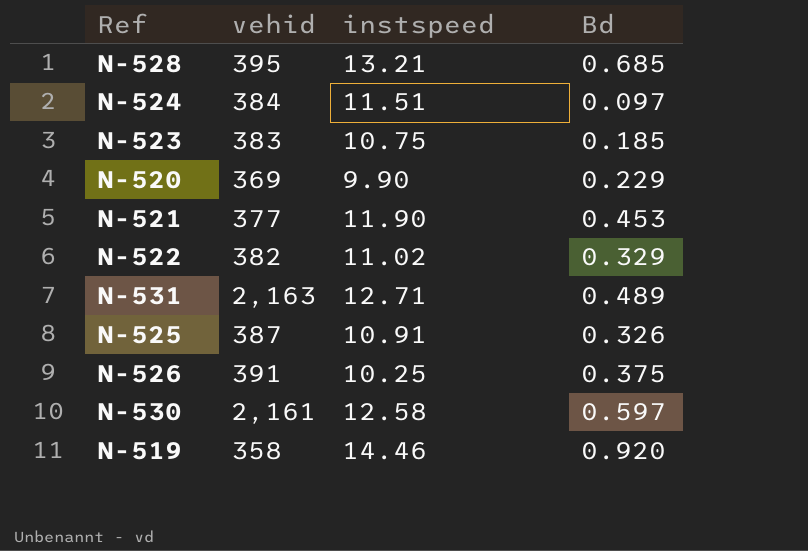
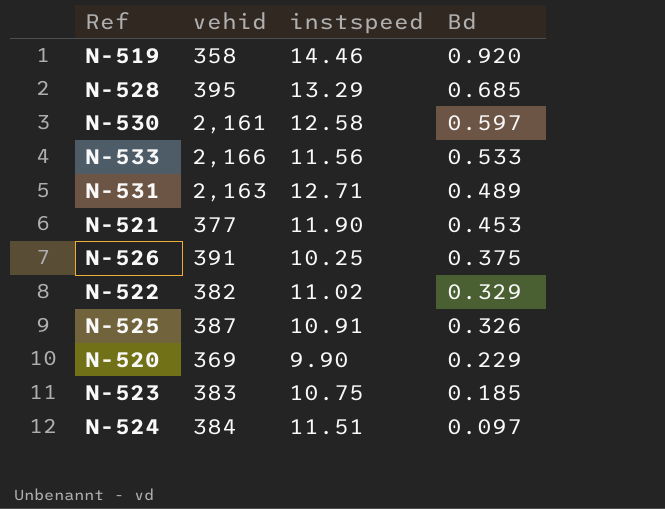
row order: none -> Bd descending
N-528 | instspeed: 13.21 -> 13.29
row N-533: none -> 2,166 | 11.56 | 0.533

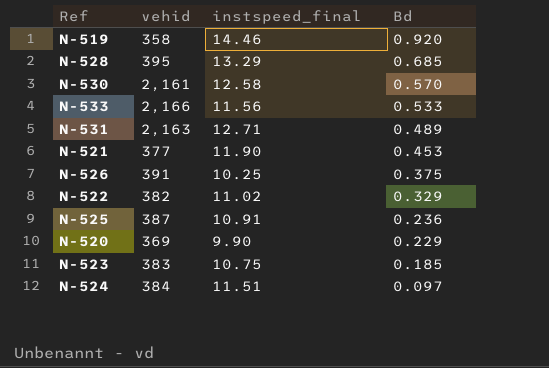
column name: instspeed -> instspeed_final
N-530 | Bd: 0.597 -> 0.570
N-525 | Bd: 0.326 -> 0.236

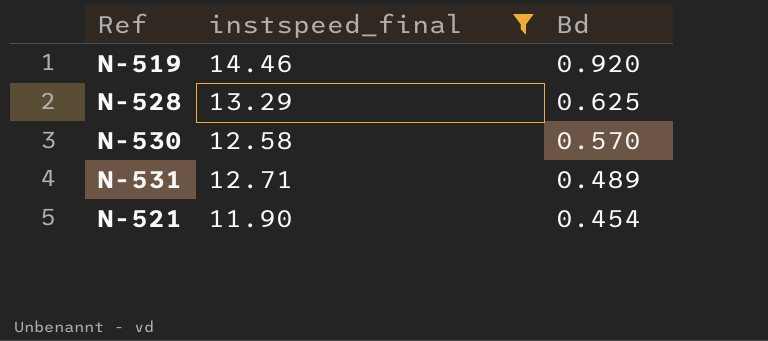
filter: none -> instspeed_final >= 11.90
column vehid | position: 2 -> none
N-528 | Bd: 0.685 -> 0.625
N-521 | Bd: 0.453 -> 0.454

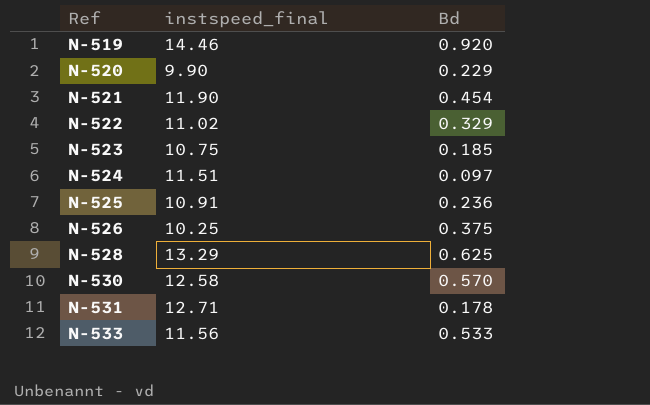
filter: instspeed_final >= 11.90 -> none
row order: Bd descending -> Ref ascending
N-531 | Bd: 0.489 -> 0.178

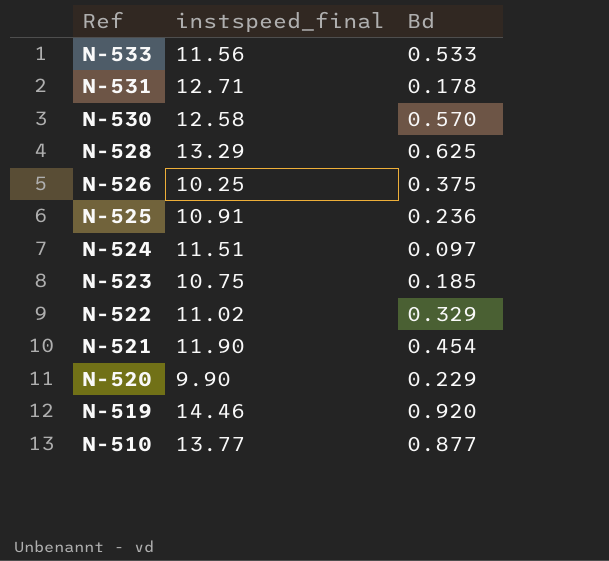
row order: Ref ascending -> Ref descending
row N-510: none -> 13.77 | 0.877

